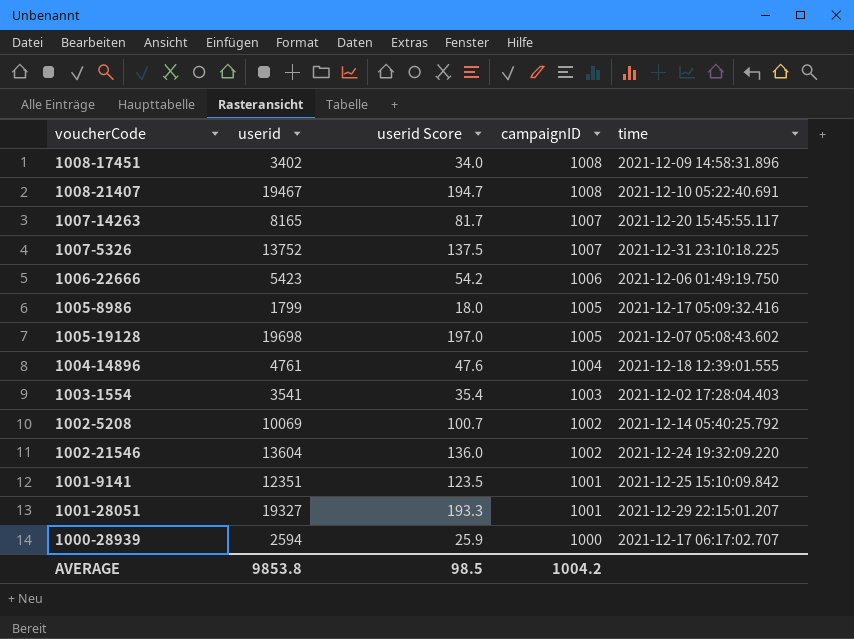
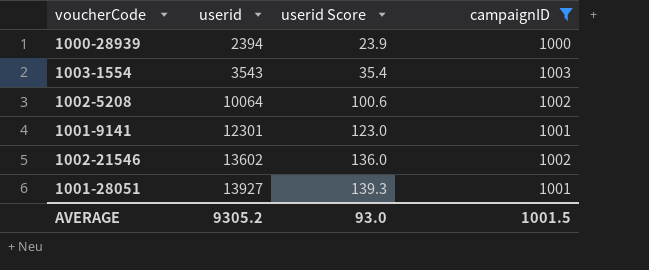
filter: none -> campaignID <= 1003
row order: campaignID descending -> userid ascending
column time | position: 5 -> none
1000-28939 | userid: 2594 -> 2394
1000-28939 | userid Score: 25.9 -> 23.9
1003-1554 | userid: 3541 -> 3543
1002-5208 | userid: 10069 -> 10064
1002-5208 | userid Score: 100.7 -> 100.6
1001-9141 | userid: 12351 -> 12301
1001-9141 | userid Score: 123.5 -> 123.0
1002-21546 | userid: 13604 -> 13602
1001-28051 | userid: 19327 -> 13927
1001-28051 | userid Score: 193.3 -> 139.3
AVERAGE | userid: 9853.8 -> 9305.2
AVERAGE | userid Score: 98.5 -> 93.0
AVERAGE | campaignID: 1004.2 -> 1001.5

